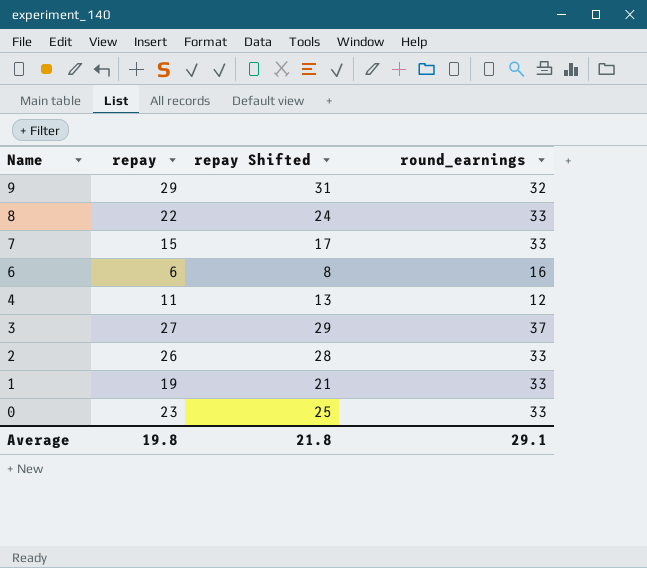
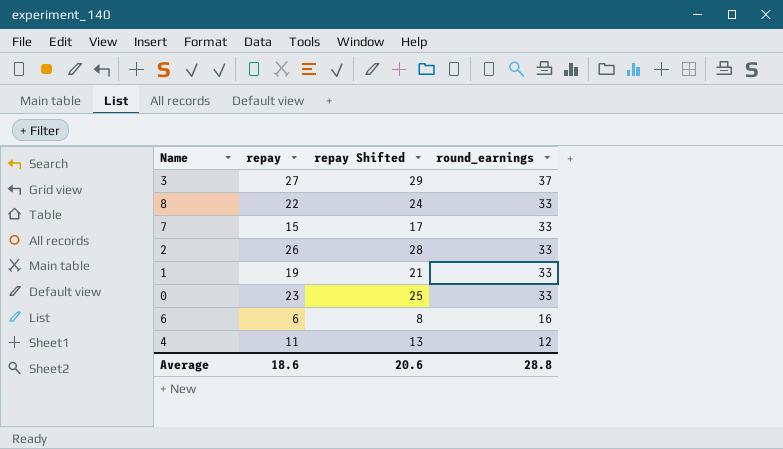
row order: Name descending -> round_earnings descending
row 9: 29 | 31 | 32 -> none
Average | repay: 19.8 -> 18.6
Average | repay Shifted: 21.8 -> 20.6
Average | round_earnings: 29.1 -> 28.8

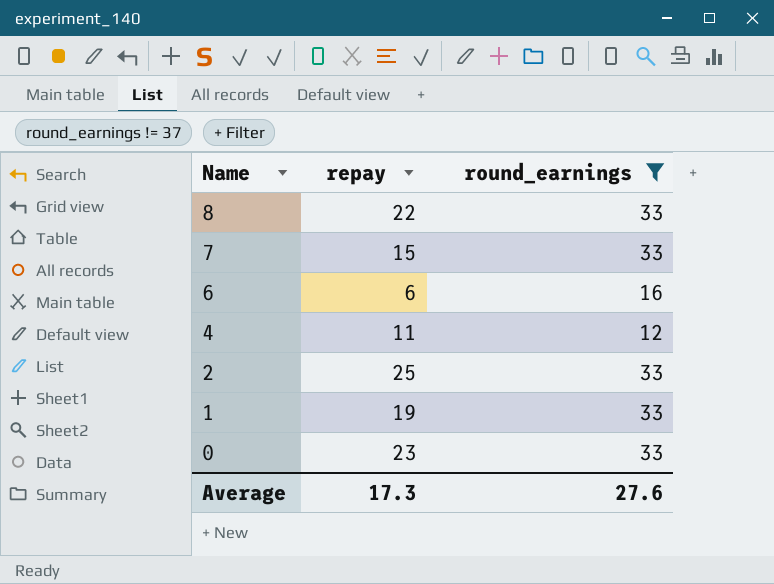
filter: none -> round_earnings != 37
row order: round_earnings descending -> Name descending
column repay Shifted | formula: [repay] + 2 -> none
2 | repay: 26 -> 25
Average | repay: 18.6 -> 17.3
Average | round_earnings: 28.8 -> 27.6

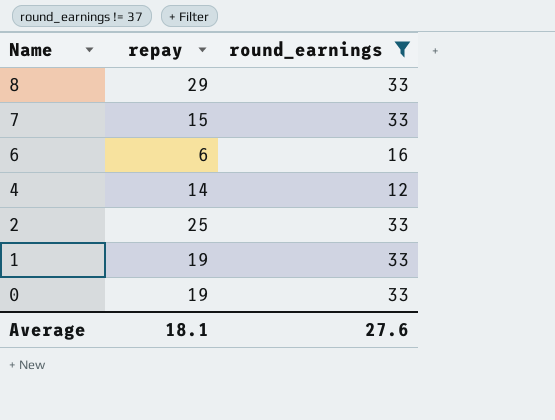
8 | repay: 22 -> 29
4 | repay: 11 -> 14
0 | repay: 23 -> 19
Average | repay: 17.3 -> 18.1

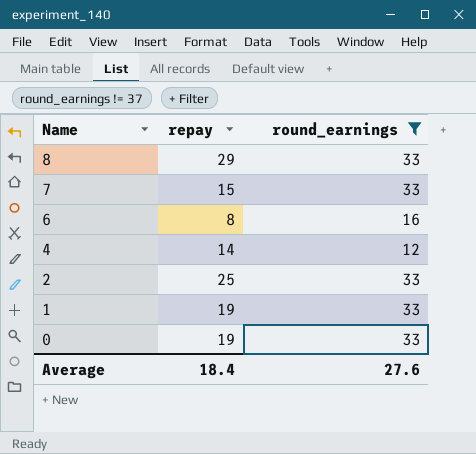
6 | repay: 6 -> 8
Average | repay: 18.1 -> 18.4

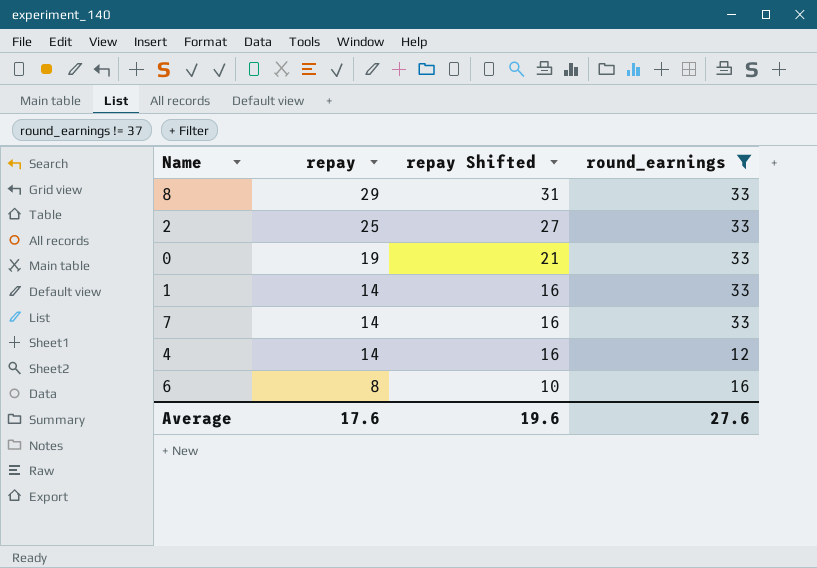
row order: Name descending -> repay descending
column repay Shifted | formula: none -> [repay] + 2
1 | repay: 19 -> 14
7 | repay: 15 -> 14
Average | repay: 18.4 -> 17.6

